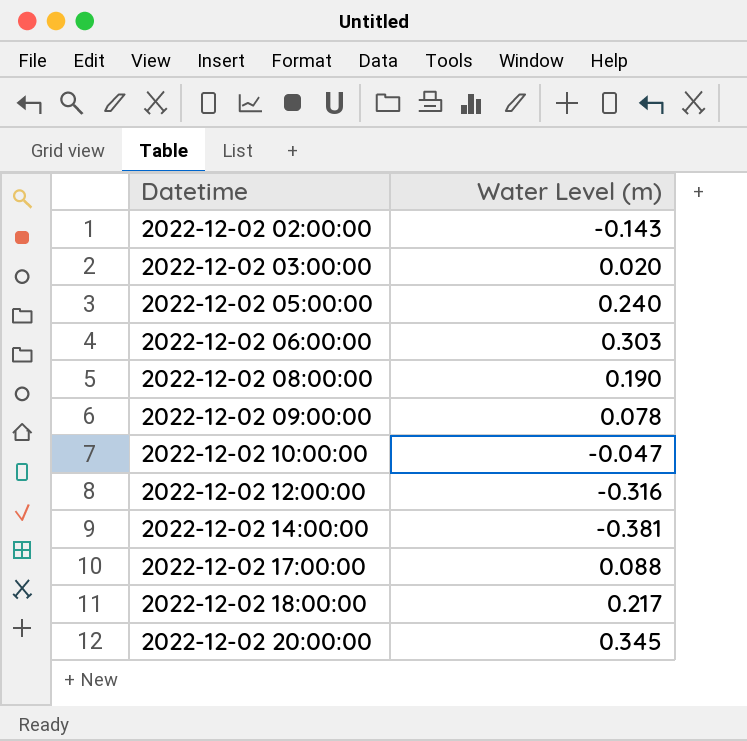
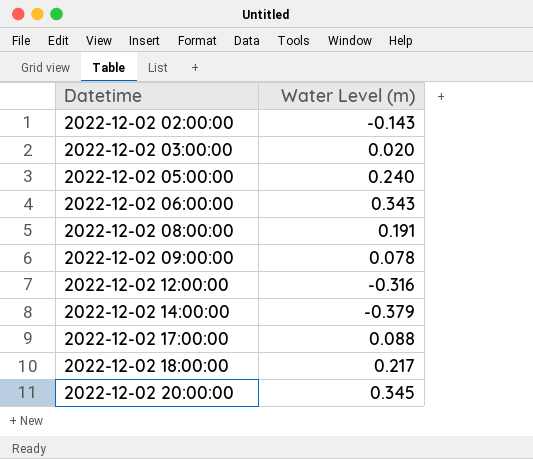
row 2022-12-02 10:00:00: -0.047 -> none
2022-12-02 06:00:00 | Water Level (m): 0.303 -> 0.343
2022-12-02 08:00:00 | Water Level (m): 0.190 -> 0.191
2022-12-02 14:00:00 | Water Level (m): -0.381 -> -0.379

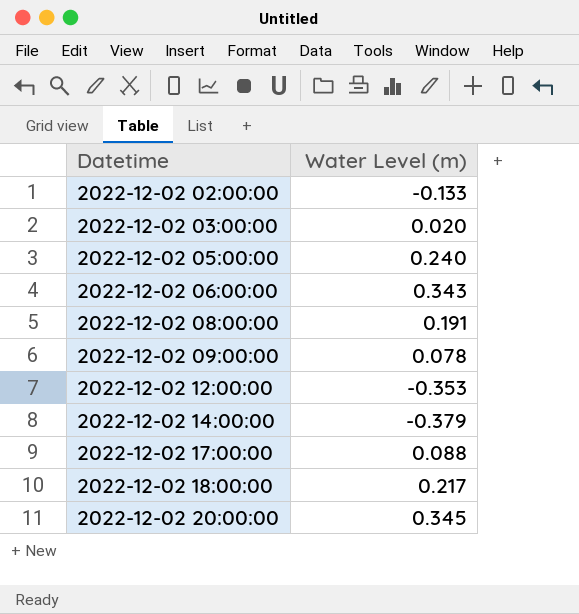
2022-12-02 02:00:00 | Water Level (m): -0.143 -> -0.133
2022-12-02 12:00:00 | Water Level (m): -0.316 -> -0.353

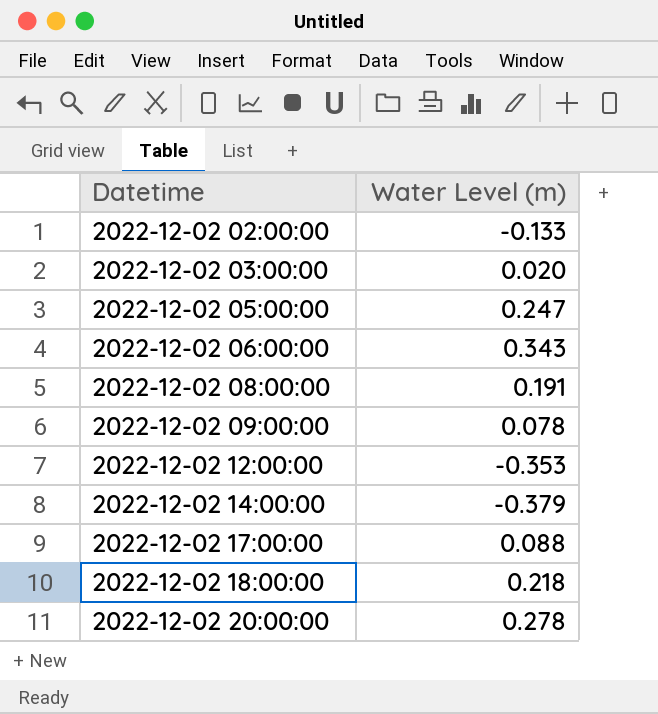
2022-12-02 05:00:00 | Water Level (m): 0.240 -> 0.247
2022-12-02 18:00:00 | Water Level (m): 0.217 -> 0.218
2022-12-02 20:00:00 | Water Level (m): 0.345 -> 0.278

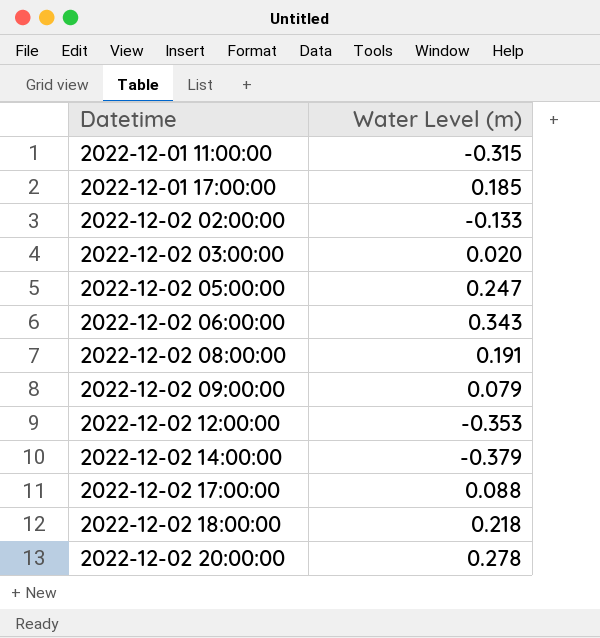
row 2022-12-01 11:00:00: none -> -0.315
row 2022-12-01 17:00:00: none -> 0.185
2022-12-02 09:00:00 | Water Level (m): 0.078 -> 0.079

